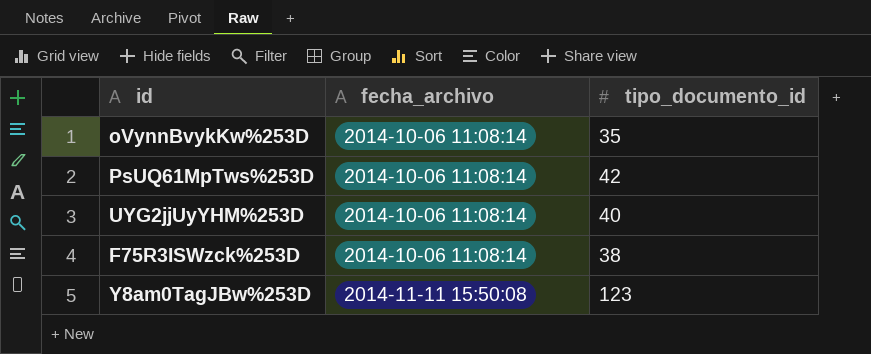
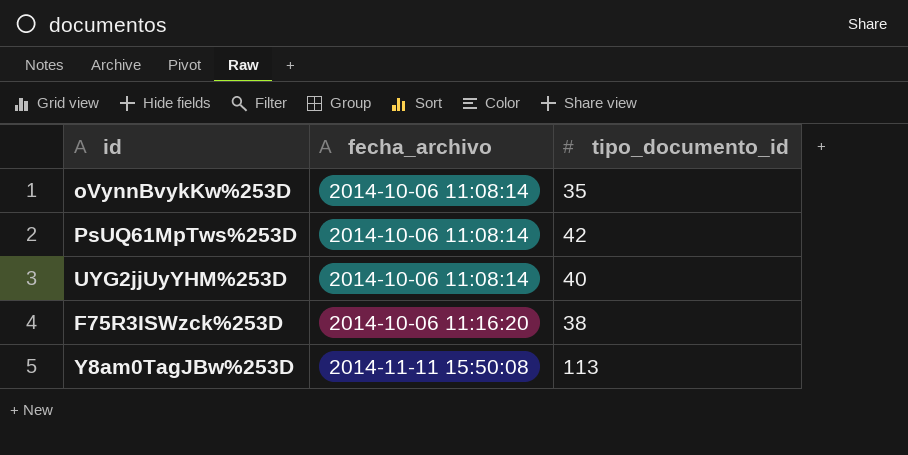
F75R3ISWzck%253D | fecha_archivo: 2014-10-06 11:08:14 -> 2014-10-06 11:16:20
Y8am0TagJBw%253D | tipo_documento_id: 123 -> 113

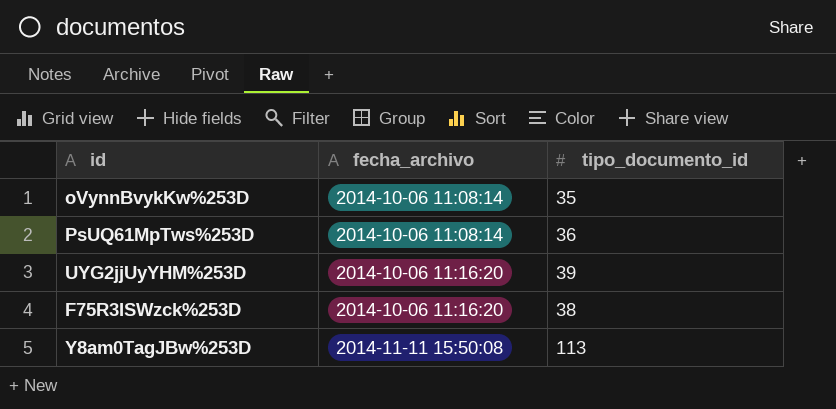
PsUQ61MpTws%253D | tipo_documento_id: 42 -> 36
UYG2jjUyYHM%253D | fecha_archivo: 2014-10-06 11:08:14 -> 2014-10-06 11:16:20
UYG2jjUyYHM%253D | tipo_documento_id: 40 -> 39

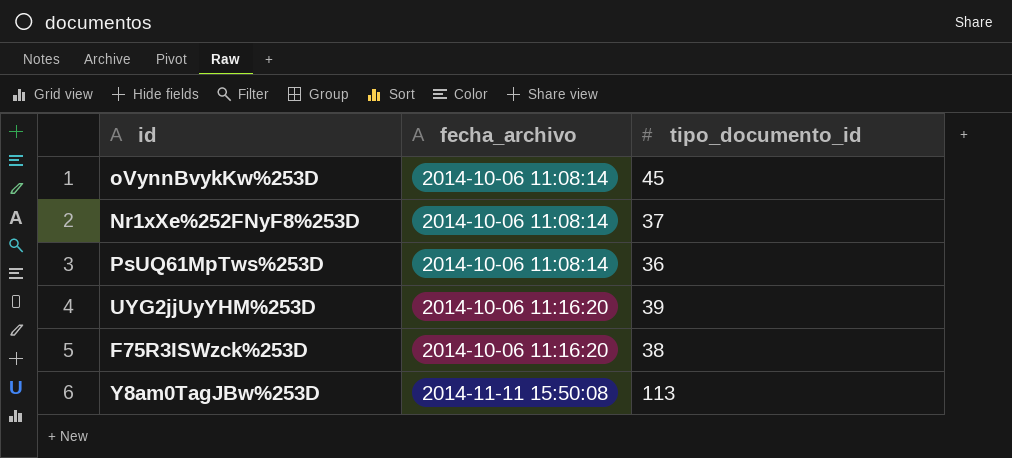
oVynnBvykKw%253D | tipo_documento_id: 35 -> 45
row Nr1xXe%252FNyF8%253D: none -> 2014-10-06 11:08:14 | 37

